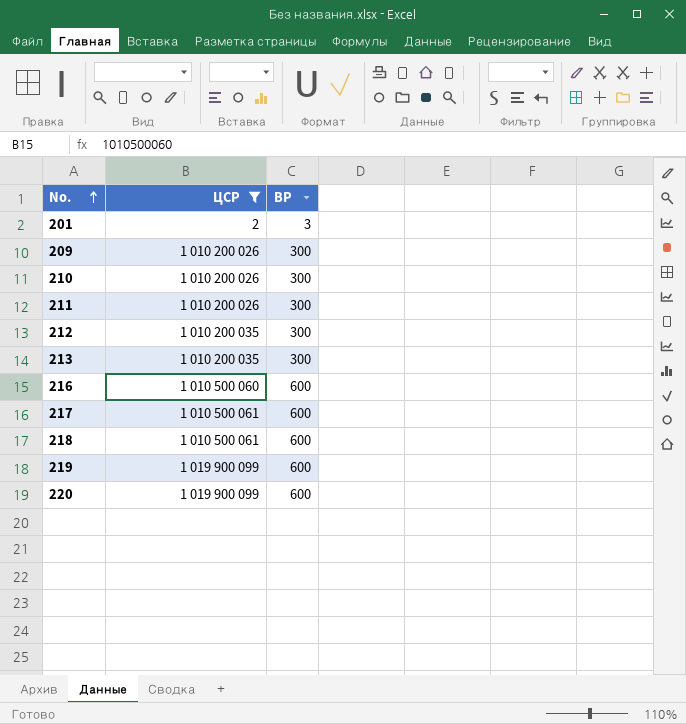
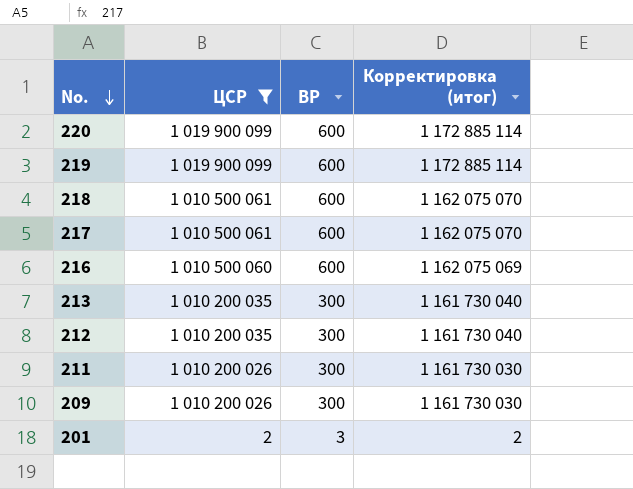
row order: No. ascending -> No. descending
column Корректировка (итог) | formula: none -> [ЦСР] * 1,15
row 210: 1 010 200 026 | 300 -> none

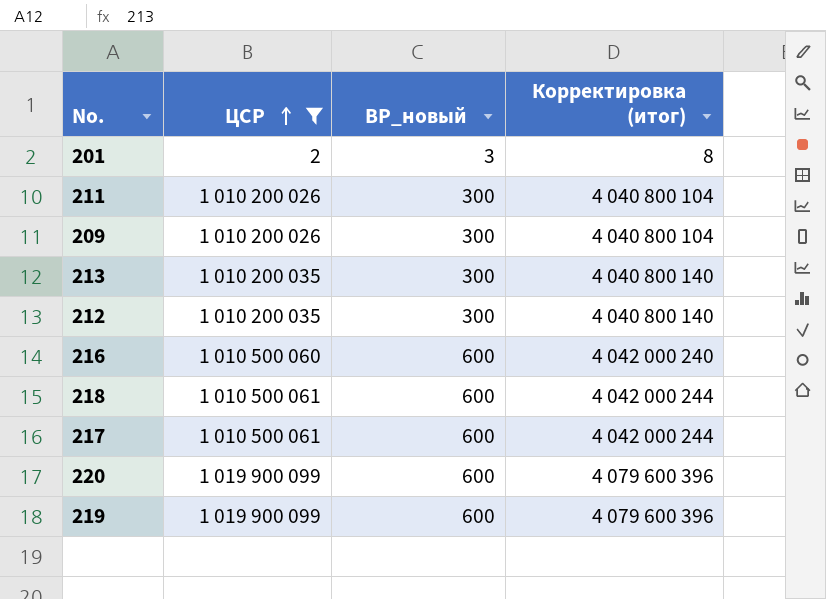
row order: No. descending -> ЦСР ascending
column name: ВР -> ВР_новый
column Корректировка (итог) | formula: [ЦСР] * 1,15 -> [ЦСР] * 4

